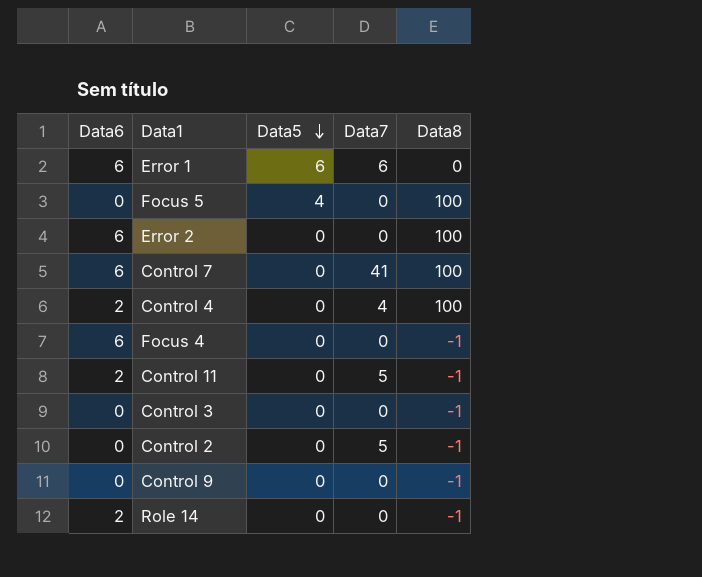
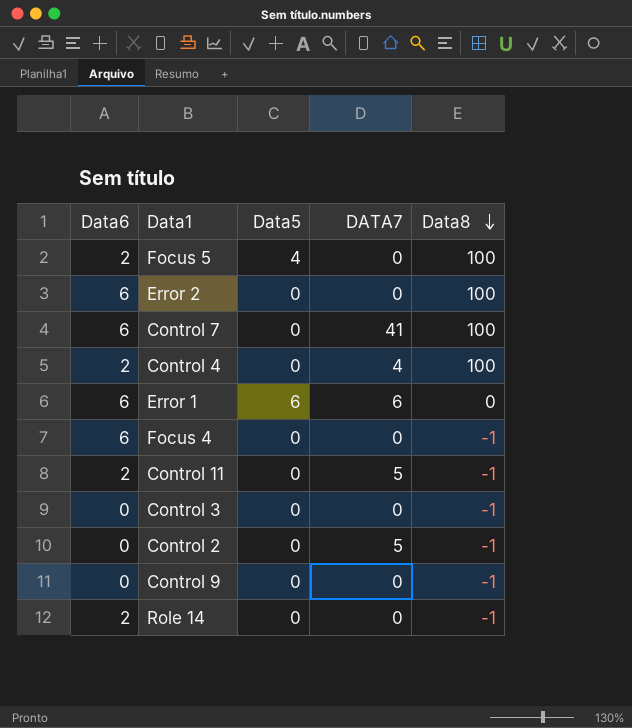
row order: Data5 descending -> Data8 descending
column name: Data7 -> DATA7
Focus 5 | Data6: 0 -> 2

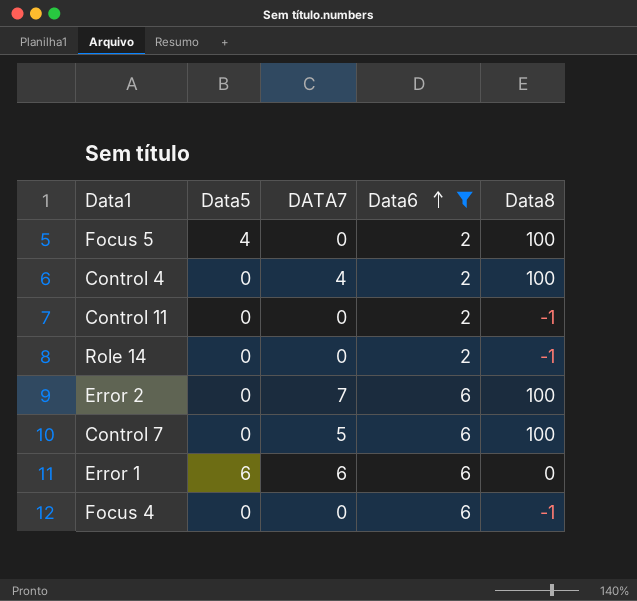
filter: none -> Data6 != 0
row order: Data8 descending -> Data6 ascending
column Data6 | position: 1 -> 4
Control 11 | DATA7: 5 -> 0
Error 2 | DATA7: 0 -> 7
Control 7 | DATA7: 41 -> 5

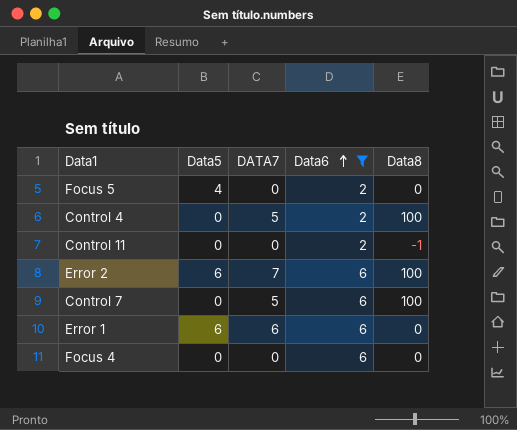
row Role 14: 0 | 0 | 2 | -1 -> none
Focus 5 | Data8: 100 -> 0
Control 4 | DATA7: 4 -> 5
Error 2 | Data5: 0 -> 6
Focus 4 | Data8: -1 -> 0

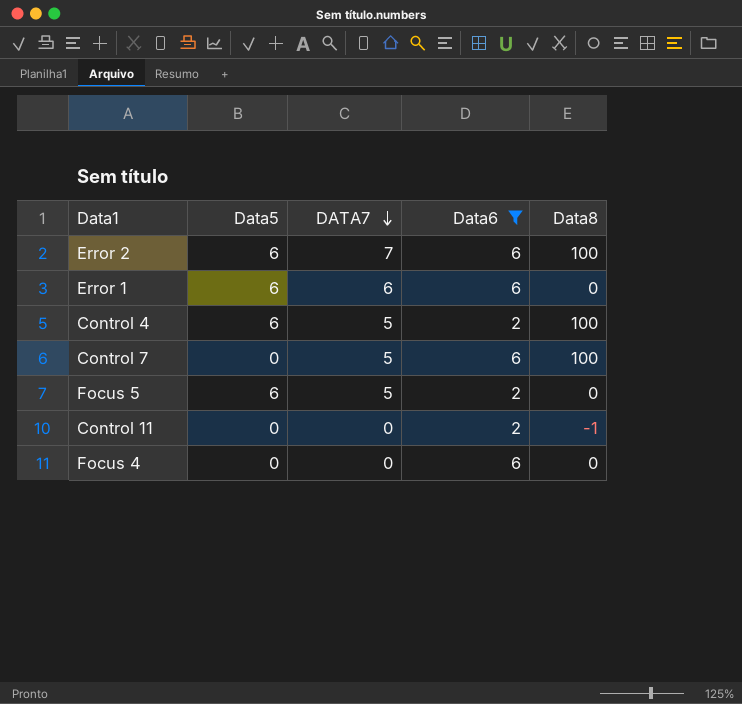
row order: Data6 ascending -> DATA7 descending
Control 4 | Data5: 0 -> 6
Focus 5 | Data5: 4 -> 6
Focus 5 | DATA7: 0 -> 5

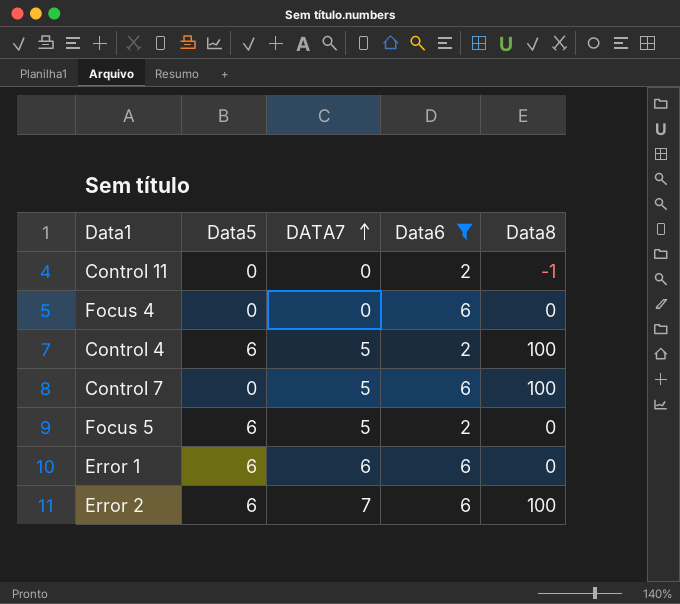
row order: DATA7 descending -> DATA7 ascending

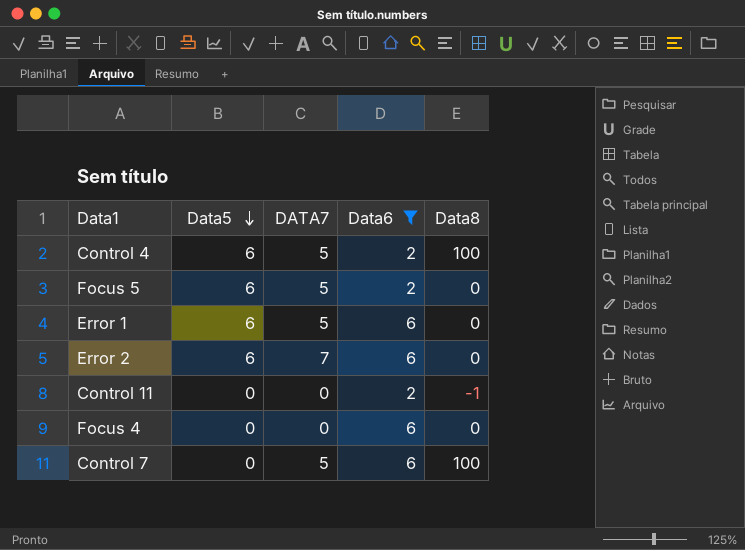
row order: DATA7 ascending -> Data5 descending
Error 1 | DATA7: 6 -> 5
Error 2 | Data8: 100 -> 0

